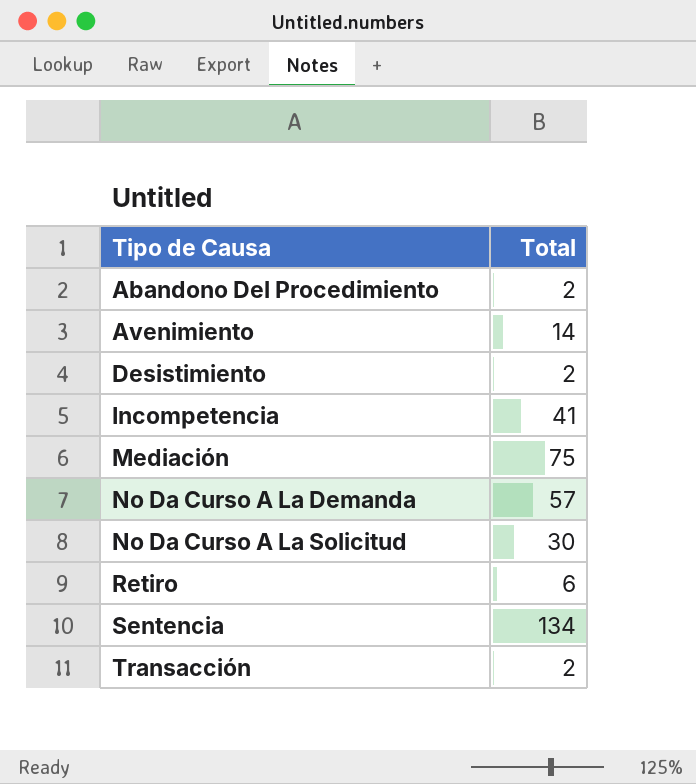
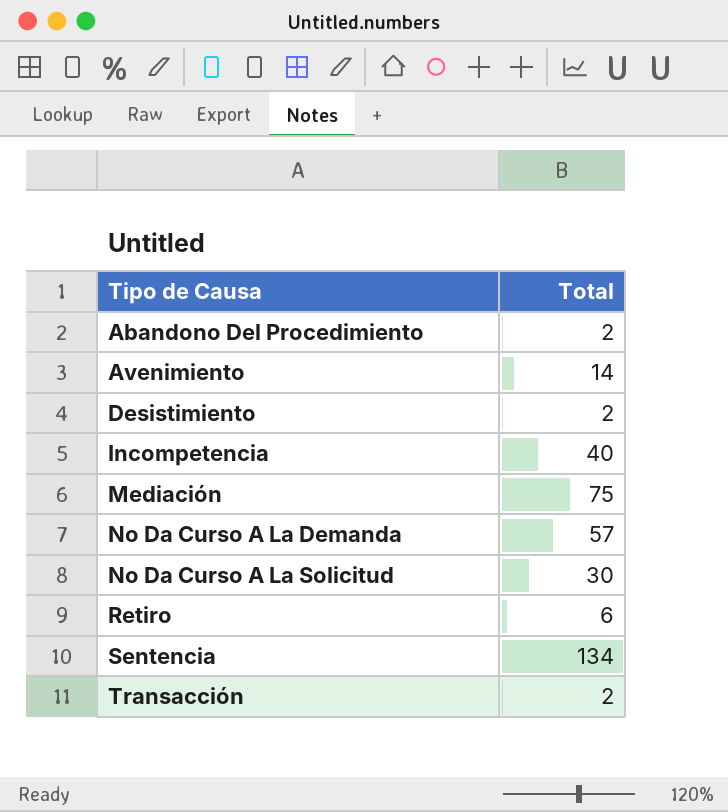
Incompetencia | Total: 41 -> 40

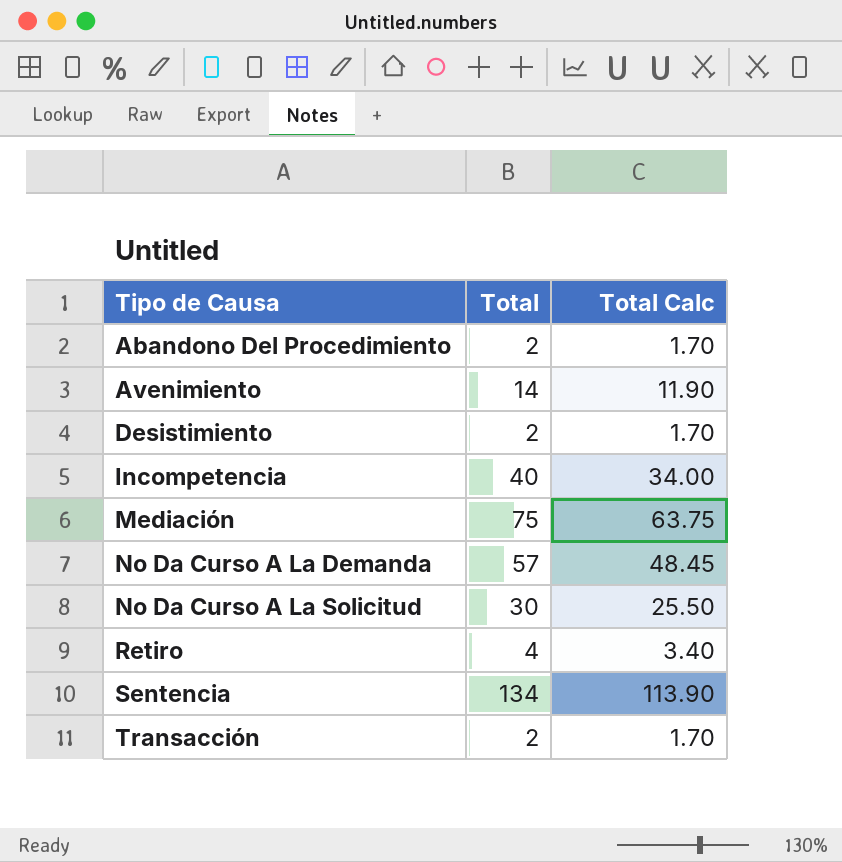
column Total Calc | formula: none -> [Total] * 0.85
Retiro | Total: 6 -> 4

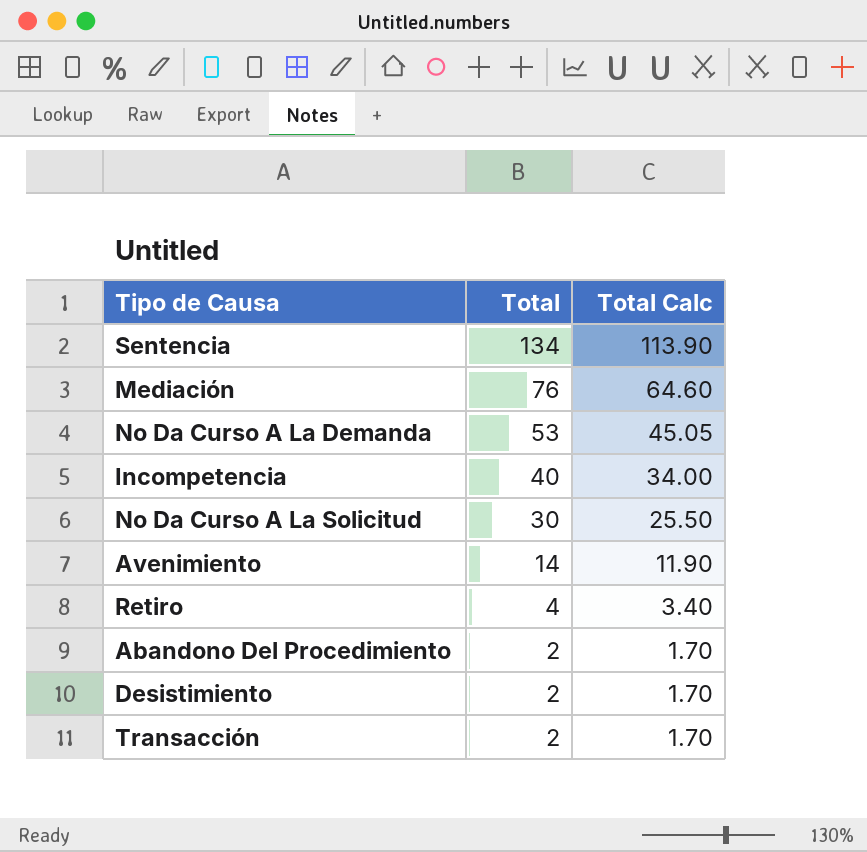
row order: Tipo de Causa ascending -> Total descending
Mediación | Total: 75 -> 76
Mediación | Total Calc: 63.75 -> 64.60
No Da Curso A La Demanda | Total: 57 -> 53
No Da Curso A La Demanda | Total Calc: 48.45 -> 45.05

